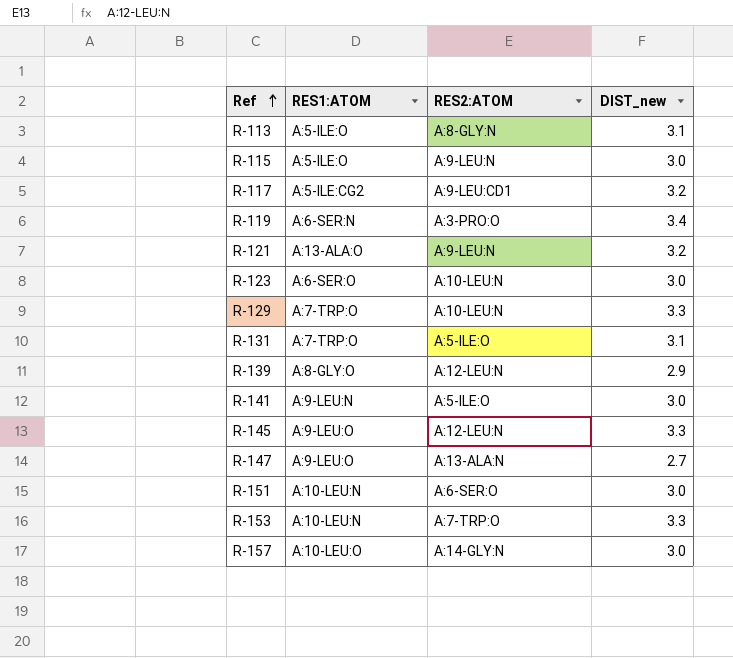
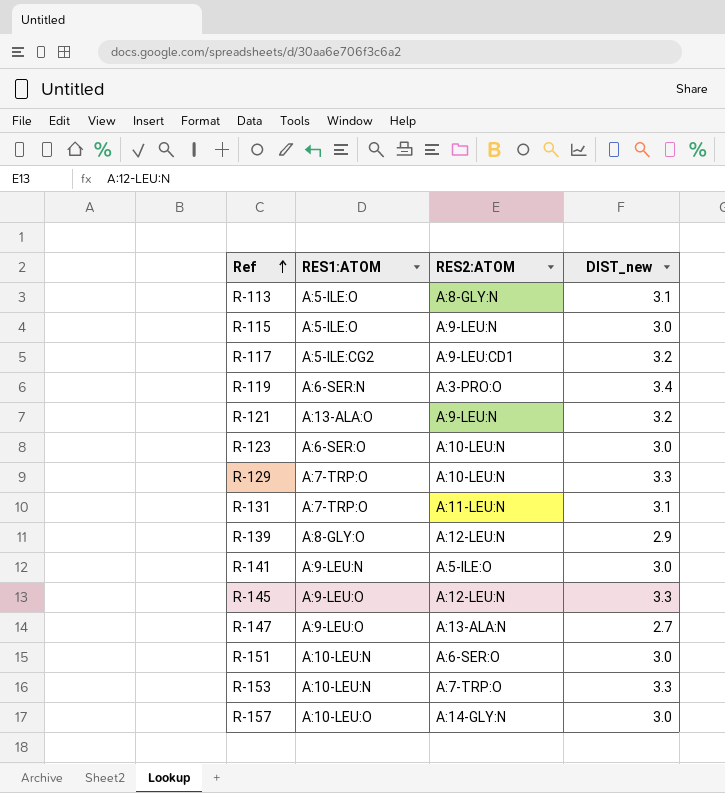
R-131 | RES2:ATOM: A:5-ILE:O -> A:11-LEU:N

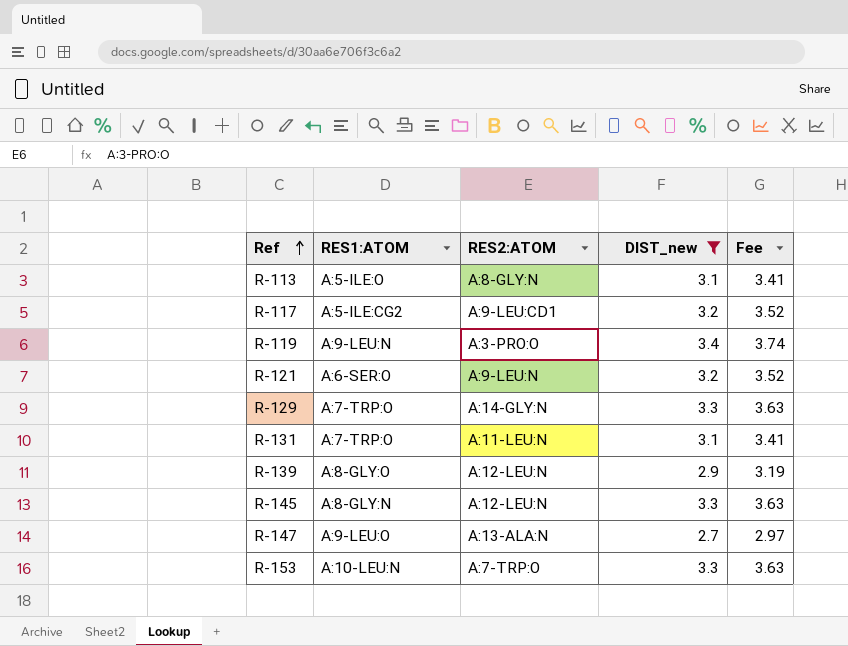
filter: none -> DIST_new != 3.0
column Fee | formula: none -> [DIST_new] * 1.1
R-119 | RES1:ATOM: A:6-SER:N -> A:9-LEU:N
R-121 | RES1:ATOM: A:13-ALA:O -> A:6-SER:O
R-129 | RES2:ATOM: A:10-LEU:N -> A:14-GLY:N
R-145 | RES1:ATOM: A:9-LEU:O -> A:8-GLY:N

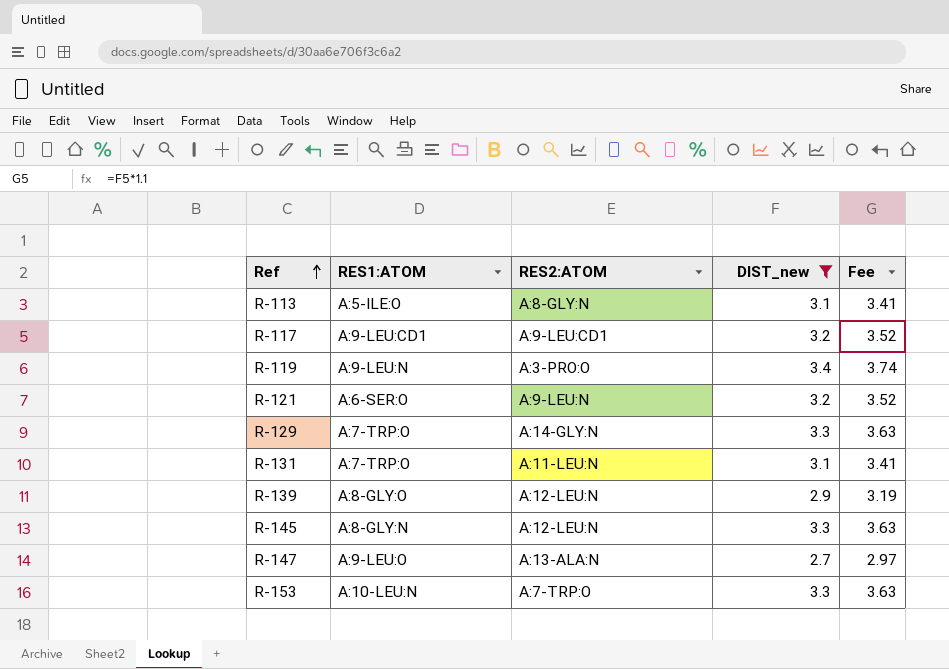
R-117 | RES1:ATOM: A:5-ILE:CG2 -> A:9-LEU:CD1

